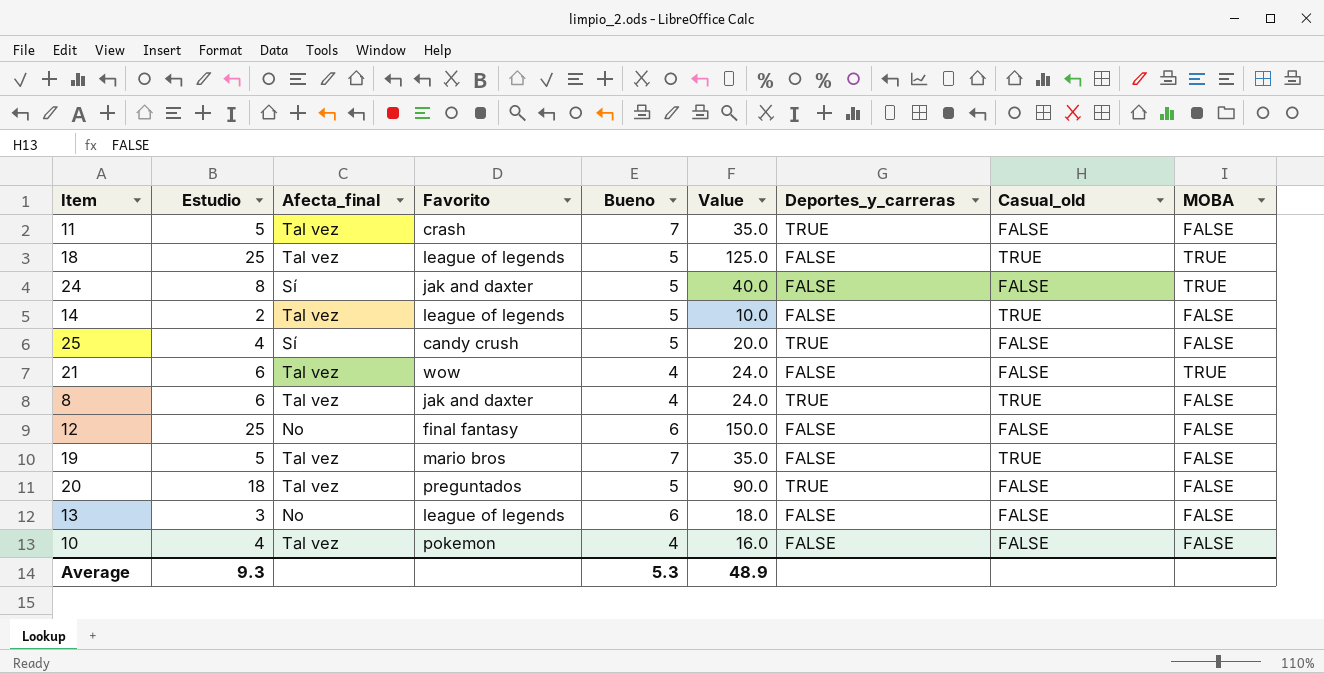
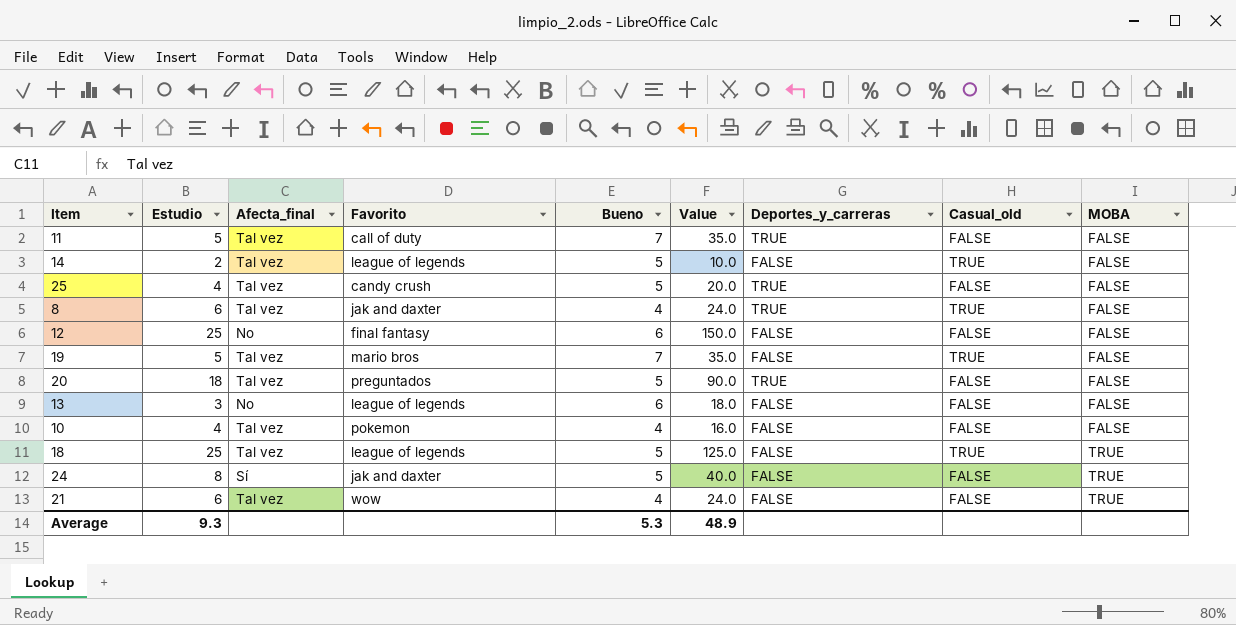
row order: none -> MOBA ascending
11 | Favorito: crash -> call of duty
25 | Afecta_final: Sí -> Tal vez

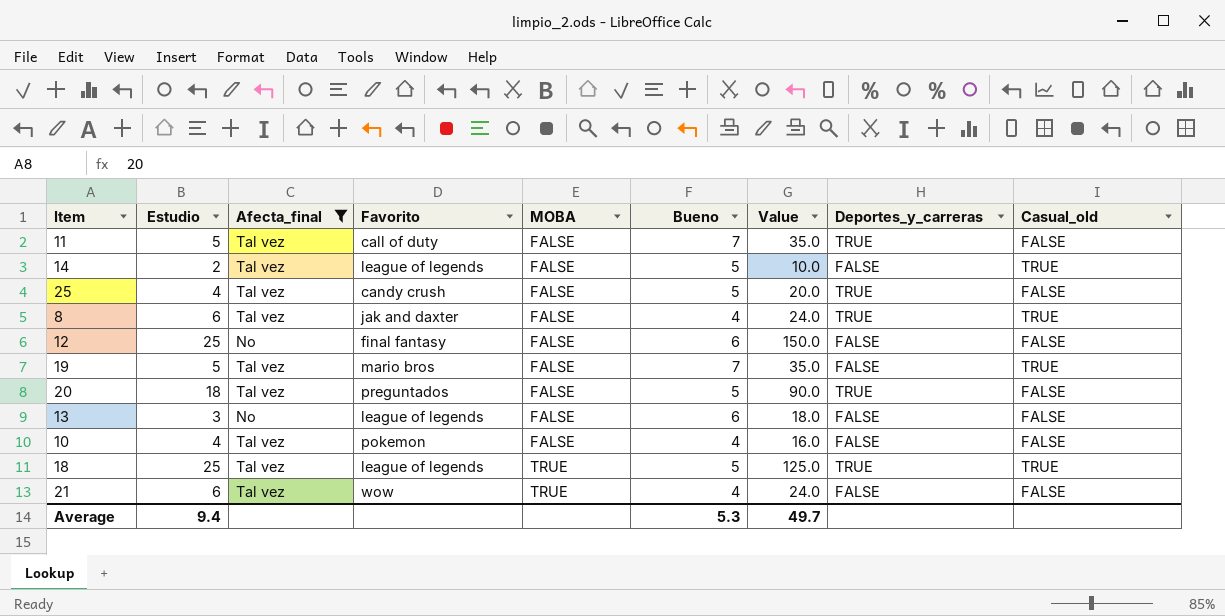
filter: none -> Afecta_final != Sí
column MOBA | position: 9 -> 5
18 | Deportes_y_carreras: FALSE -> TRUE
Average | Estudio: 9.3 -> 9.4
Average | Value: 48.9 -> 49.7

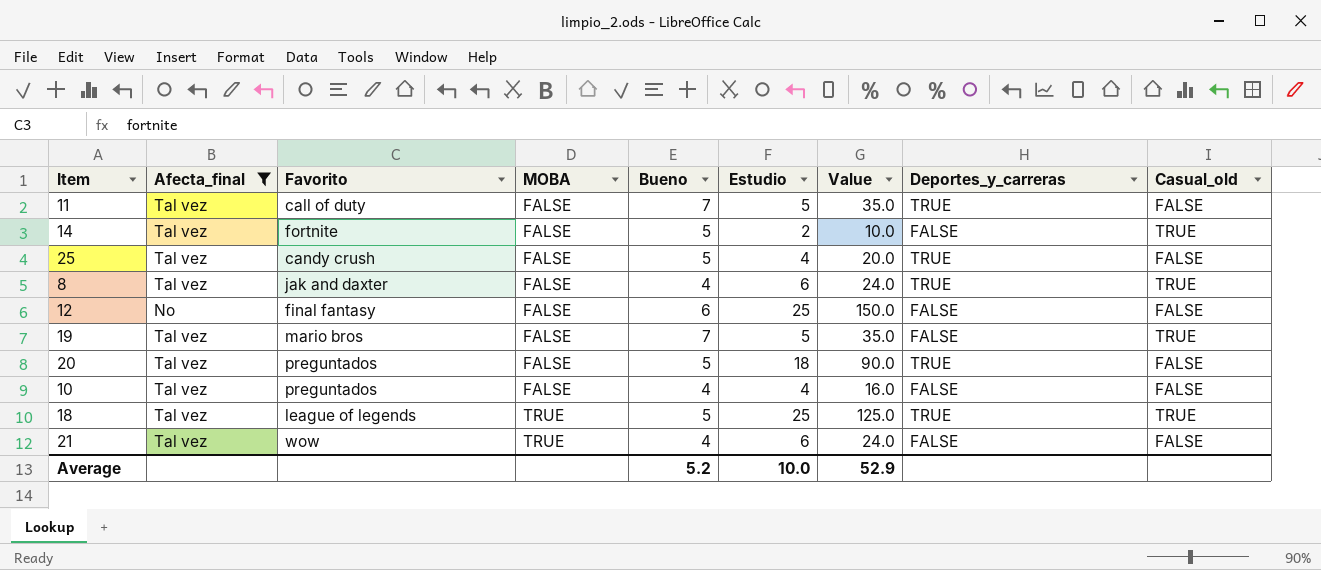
column Estudio | position: 2 -> 6
row 13: 3 | No | league of legends | FALSE | 6 | 18.0 | FALSE | FALSE -> none
14 | Favorito: league of legends -> fortnite
10 | Favorito: pokemon -> preguntados
Average | Bueno: 5.3 -> 5.2
Average | Estudio: 9.4 -> 10.0
Average | Value: 49.7 -> 52.9

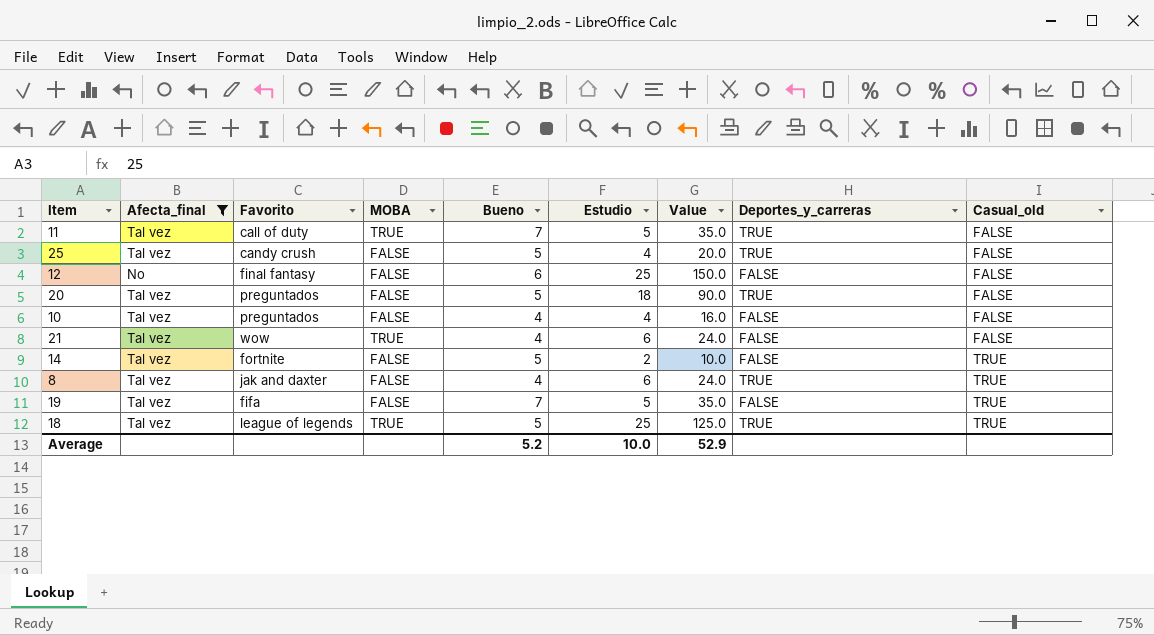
row order: MOBA ascending -> Casual_old ascending
11 | MOBA: FALSE -> TRUE
19 | Favorito: mario bros -> fifa

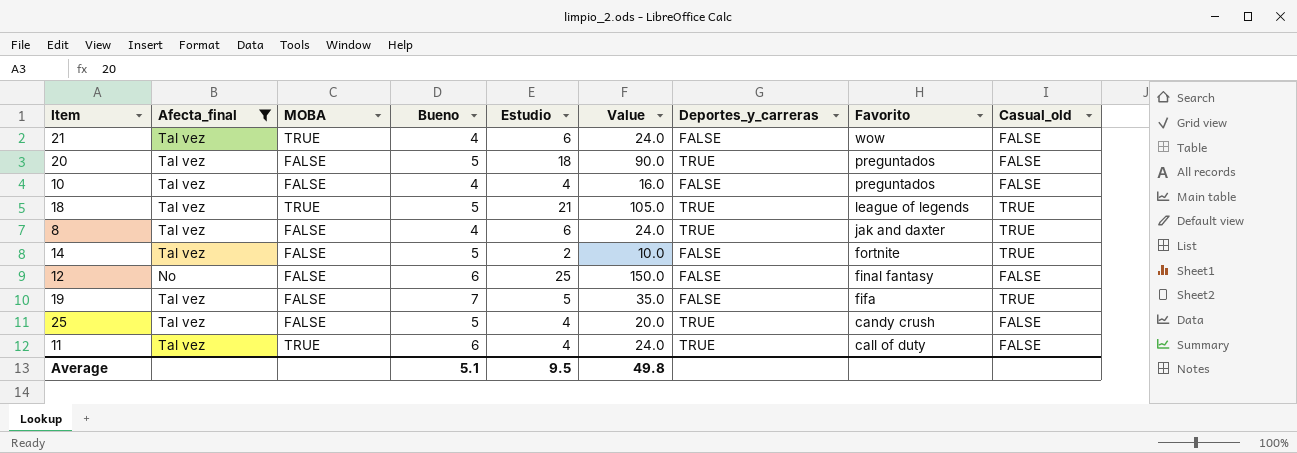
row order: Casual_old ascending -> Favorito descending
column Favorito | position: 3 -> 8
18 | Estudio: 25 -> 21
18 | Value: 125.0 -> 105.0
11 | Bueno: 7 -> 6
11 | Estudio: 5 -> 4
11 | Value: 35.0 -> 24.0
Average | Bueno: 5.2 -> 5.1
Average | Estudio: 10.0 -> 9.5
Average | Value: 52.9 -> 49.8

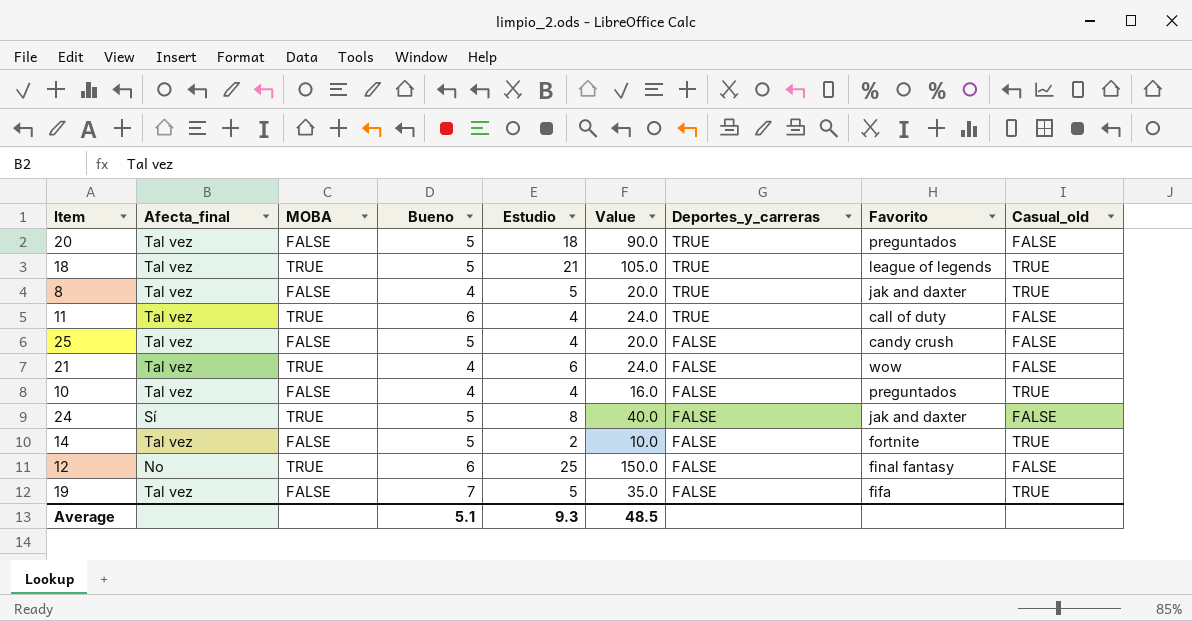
filter: Afecta_final != Sí -> none
row order: Favorito descending -> Deportes_y_carreras descending
8 | Estudio: 6 -> 5
8 | Value: 24.0 -> 20.0
25 | Deportes_y_carreras: TRUE -> FALSE
10 | Casual_old: FALSE -> TRUE
12 | MOBA: FALSE -> TRUE
Average | Estudio: 9.5 -> 9.3
Average | Value: 49.8 -> 48.5

